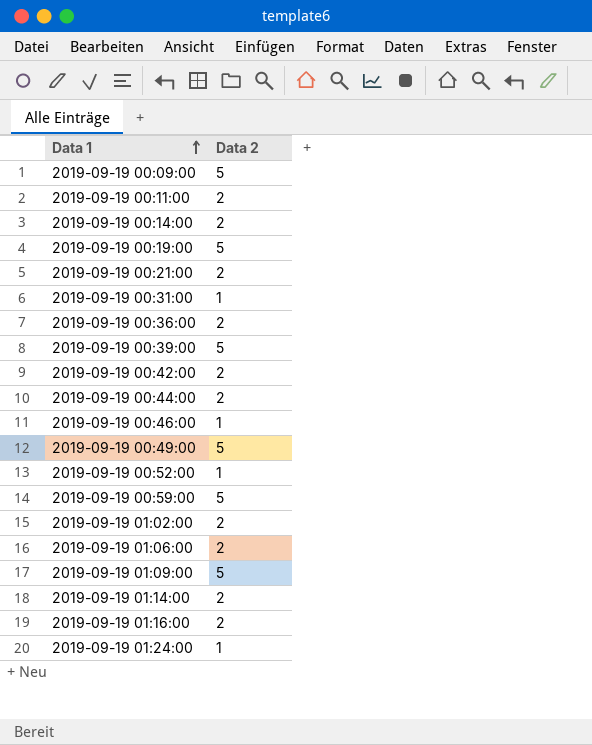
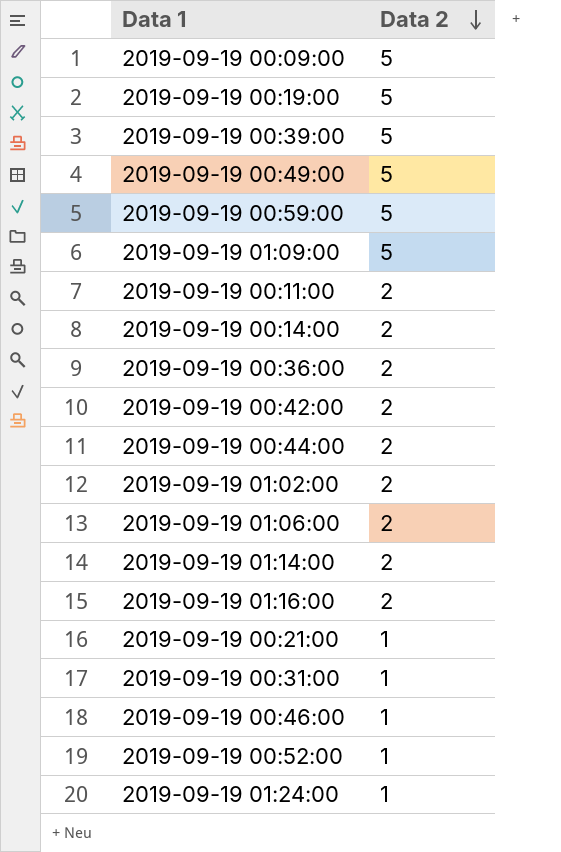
row order: Data 1 ascending -> Data 2 descending
2019-09-19 00:21:00 | Data 2: 2 -> 1

